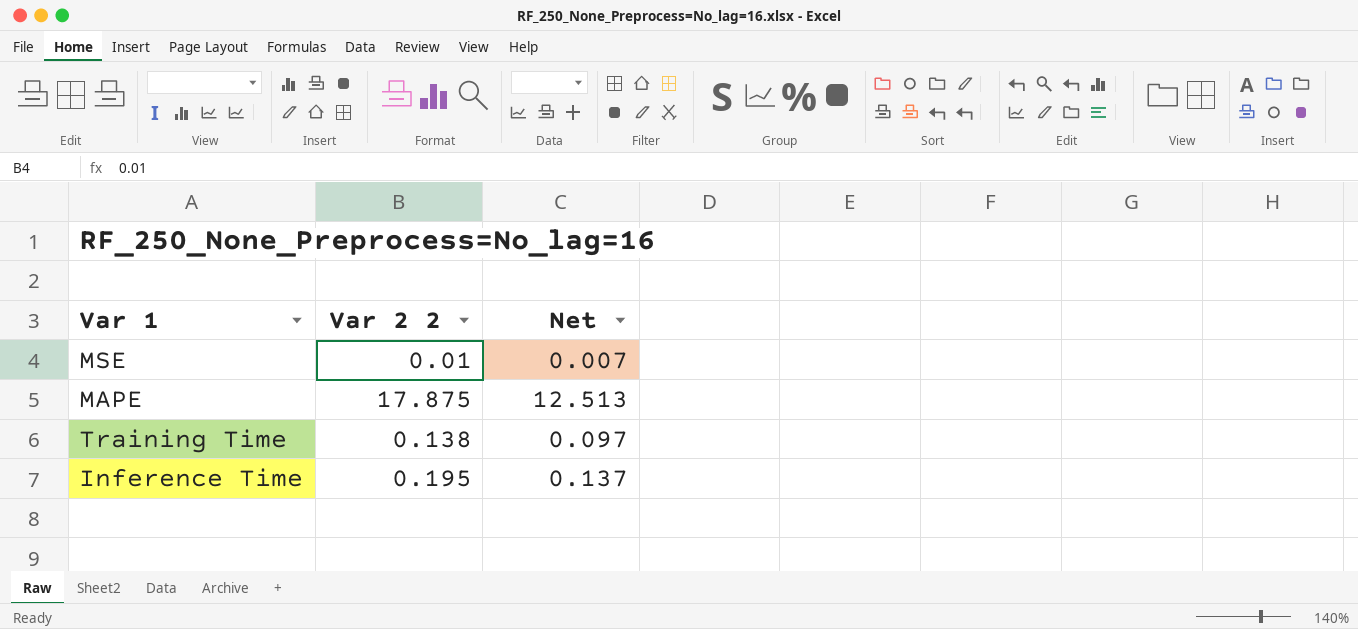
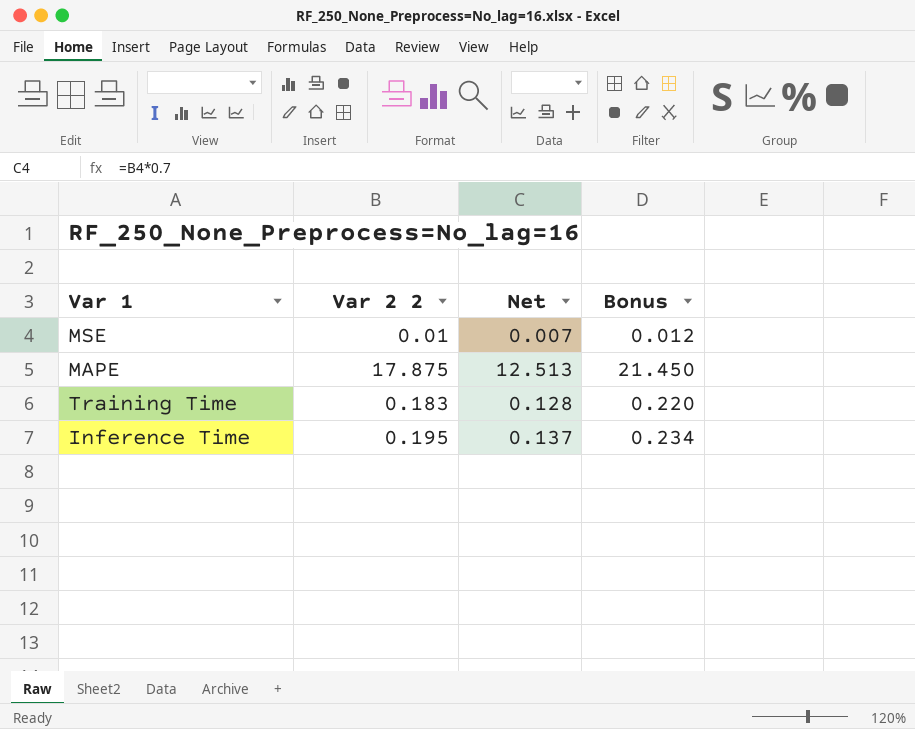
column Bonus | formula: none -> [Var 2 2] * 1.2
Training Time | Var 2 2: 0.138 -> 0.183
Training Time | Net: 0.097 -> 0.128

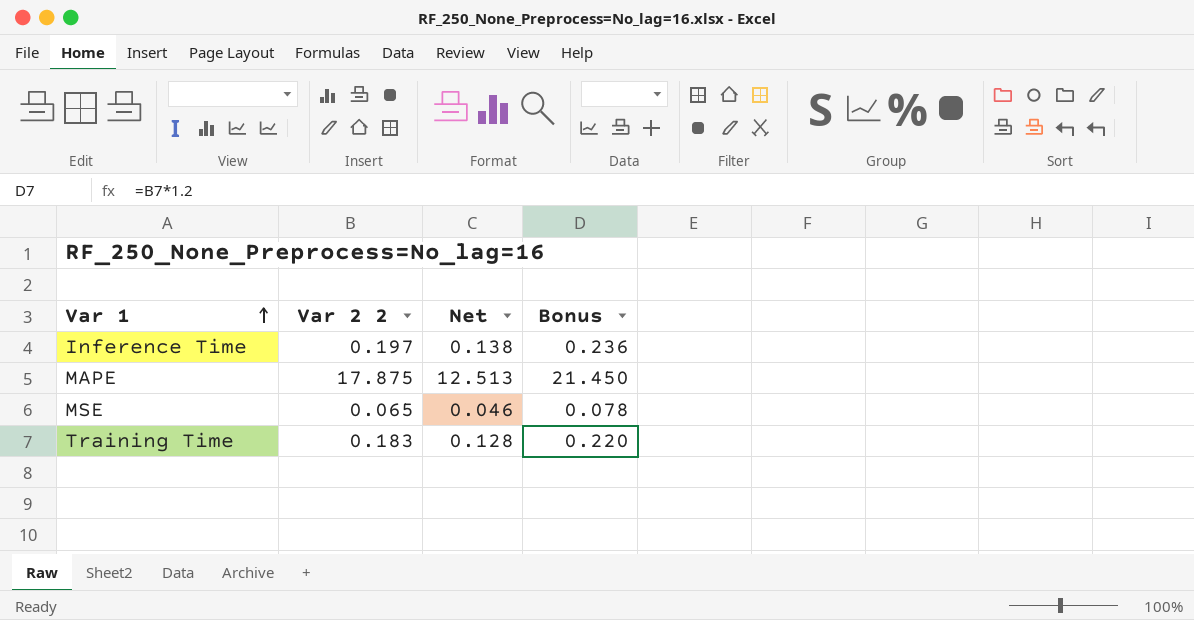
row order: none -> Var 1 ascending
Inference Time | Var 2 2: 0.195 -> 0.197
Inference Time | Net: 0.137 -> 0.138
Inference Time | Bonus: 0.234 -> 0.236
MSE | Var 2 2: 0.01 -> 0.065
MSE | Net: 0.007 -> 0.046
MSE | Bonus: 0.012 -> 0.078

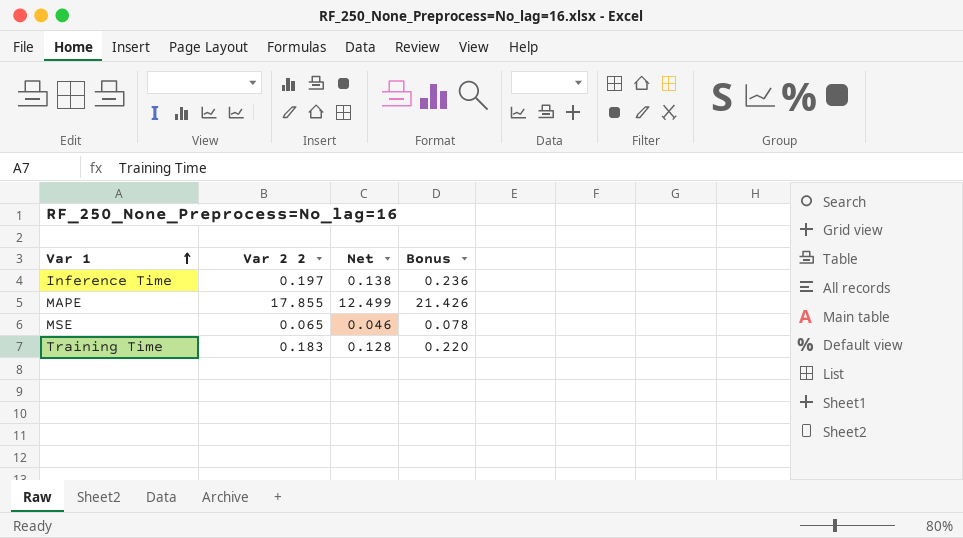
MAPE | Var 2 2: 17.875 -> 17.855
MAPE | Net: 12.513 -> 12.499
MAPE | Bonus: 21.450 -> 21.426

